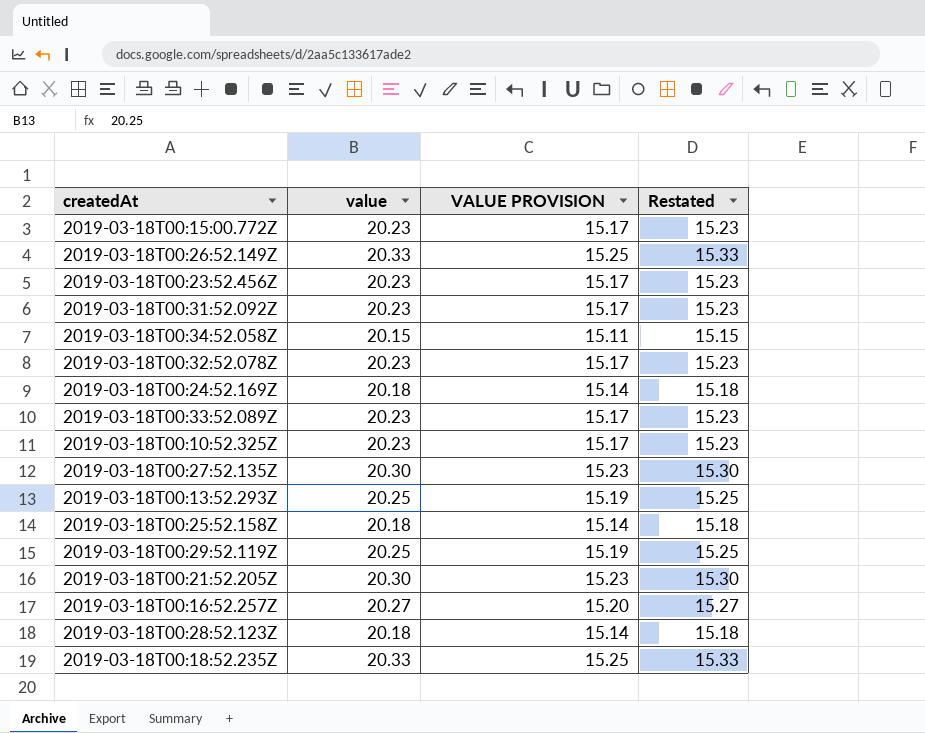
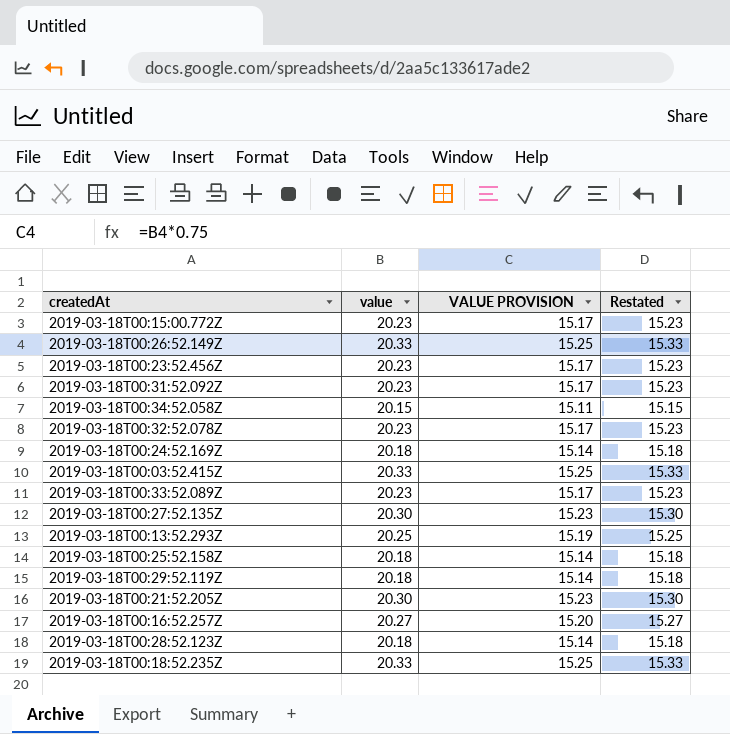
row 2019-03-18T00:10:52.325Z: 20.23 | 15.17 | 15.23 -> none
row 2019-03-18T00:03:52.415Z: none -> 20.33 | 15.25 | 15.33
2019-03-18T00:29:52.119Z | value: 20.25 -> 20.18
2019-03-18T00:29:52.119Z | VALUE PROVISION: 15.19 -> 15.14
2019-03-18T00:29:52.119Z | Restated: 15.25 -> 15.18

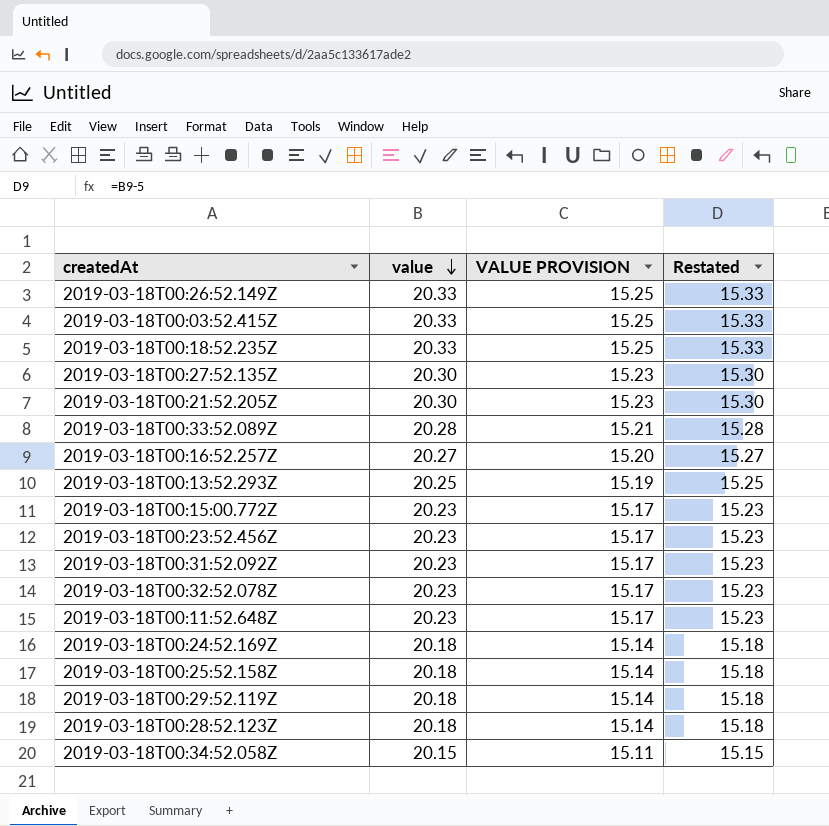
row order: none -> value descending
2019-03-18T00:33:52.089Z | value: 20.23 -> 20.28
2019-03-18T00:33:52.089Z | VALUE PROVISION: 15.17 -> 15.21
2019-03-18T00:33:52.089Z | Restated: 15.23 -> 15.28
row 2019-03-18T00:11:52.648Z: none -> 20.23 | 15.17 | 15.23

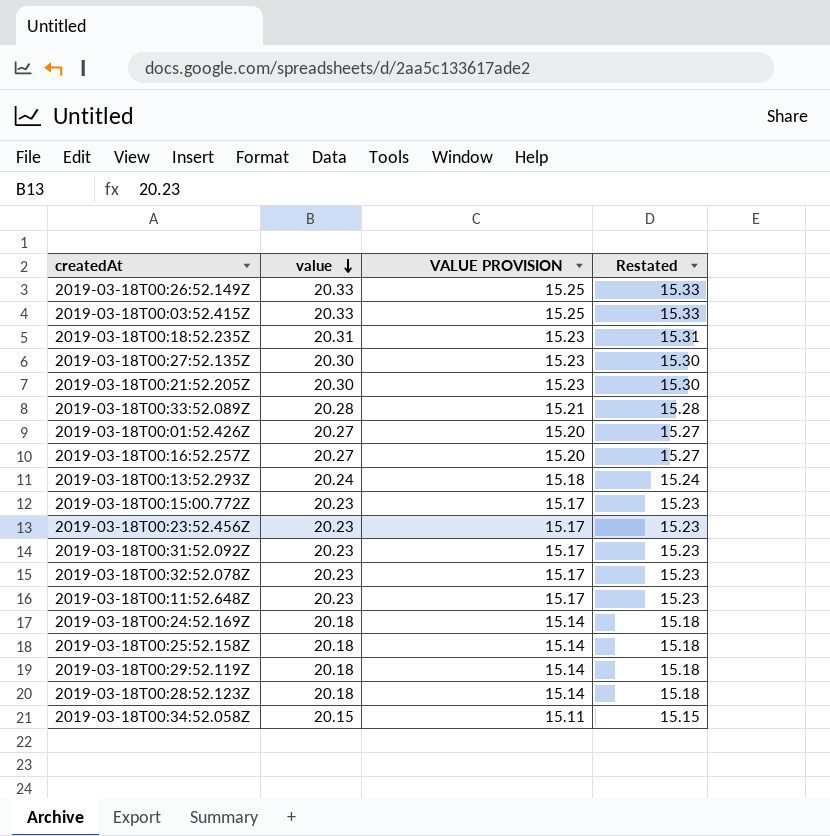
2019-03-18T00:18:52.235Z | value: 20.33 -> 20.31
2019-03-18T00:18:52.235Z | VALUE PROVISION: 15.25 -> 15.23
2019-03-18T00:18:52.235Z | Restated: 15.33 -> 15.31
row 2019-03-18T00:01:52.426Z: none -> 20.27 | 15.20 | 15.27
2019-03-18T00:13:52.293Z | value: 20.25 -> 20.24
2019-03-18T00:13:52.293Z | VALUE PROVISION: 15.19 -> 15.18
2019-03-18T00:13:52.293Z | Restated: 15.25 -> 15.24

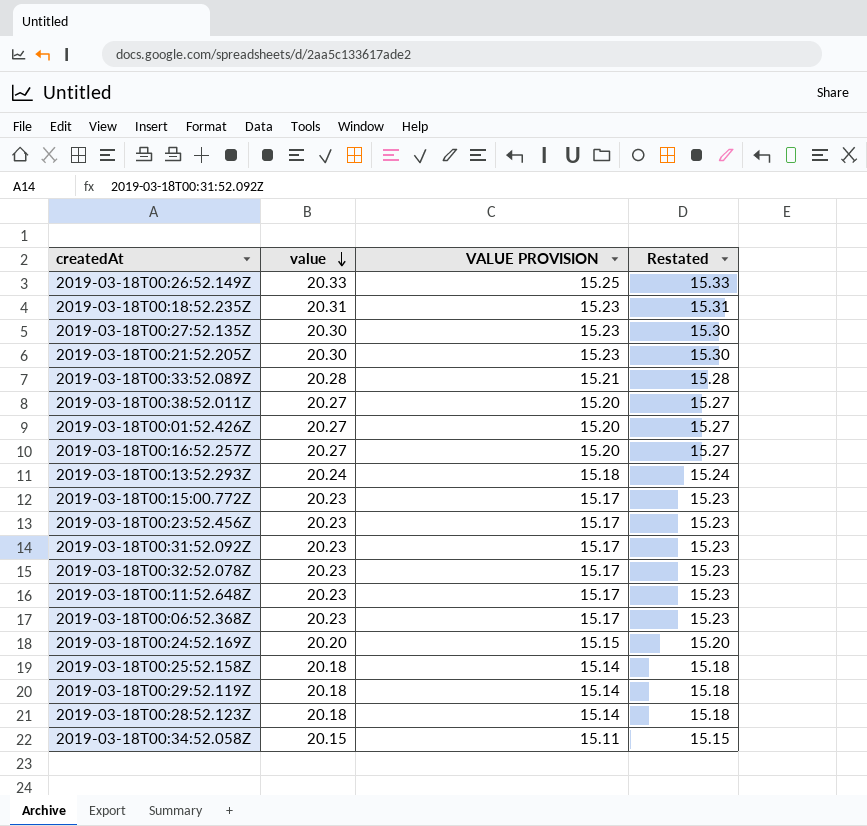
row 2019-03-18T00:03:52.415Z: 20.33 | 15.25 | 15.33 -> none
row 2019-03-18T00:38:52.011Z: none -> 20.27 | 15.20 | 15.27
row 2019-03-18T00:06:52.368Z: none -> 20.23 | 15.17 | 15.23
2019-03-18T00:24:52.169Z | value: 20.18 -> 20.20
2019-03-18T00:24:52.169Z | VALUE PROVISION: 15.14 -> 15.15
2019-03-18T00:24:52.169Z | Restated: 15.18 -> 15.20

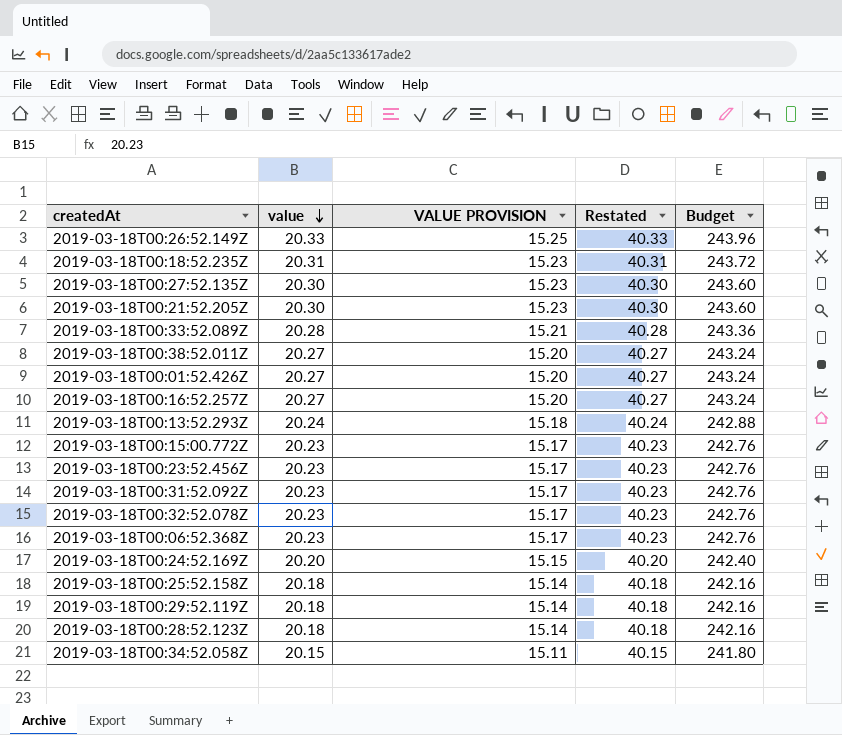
column Restated | formula: [value] - 5 -> [value] + 20
column Budget | formula: none -> [value] * 12
row 2019-03-18T00:11:52.648Z: 20.23 | 15.17 | 15.23 -> none

